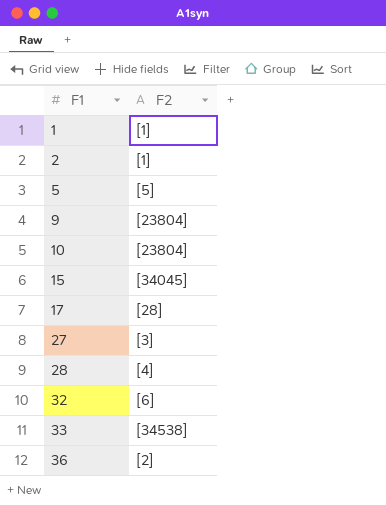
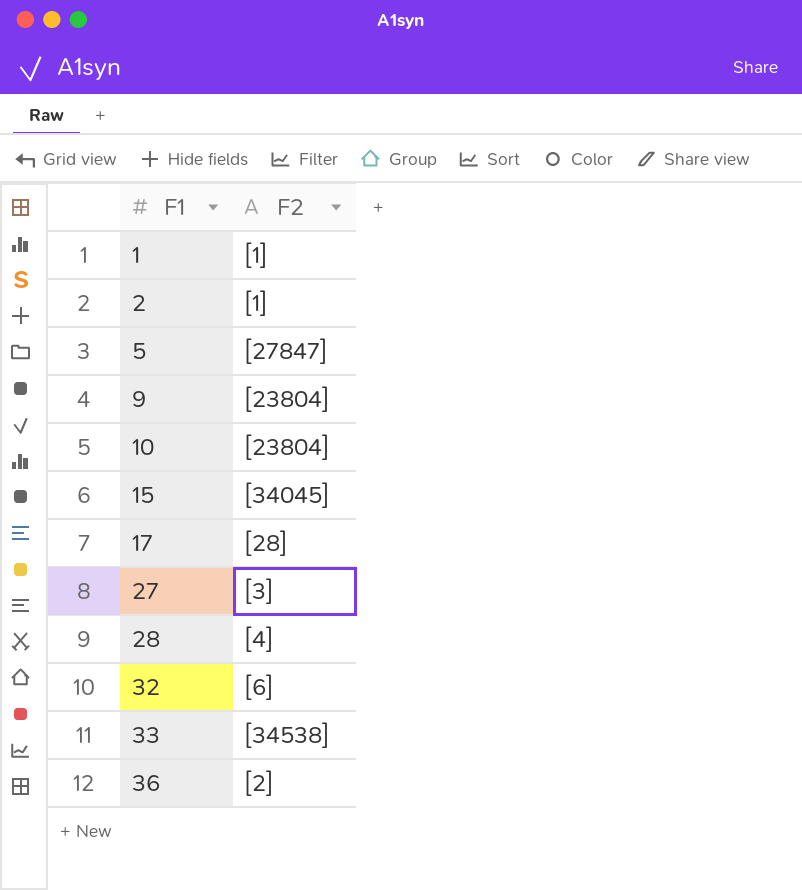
5 | F2: [5] -> [27847]

